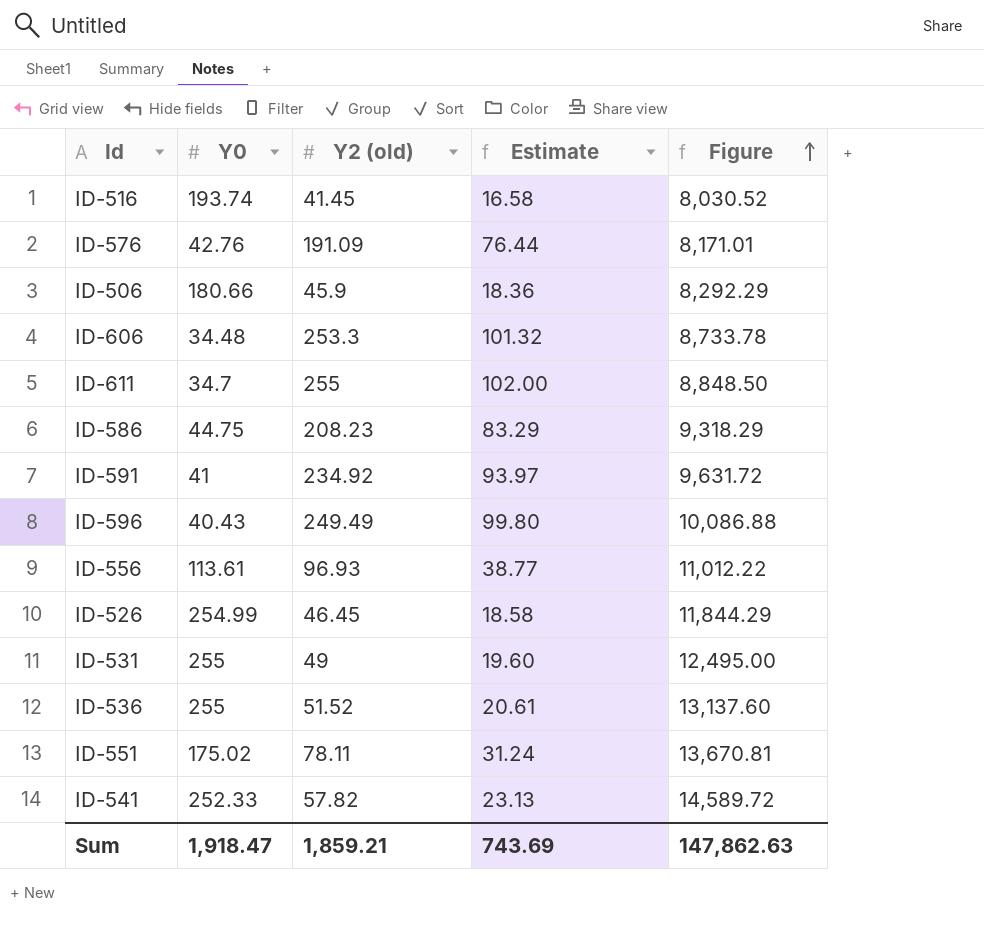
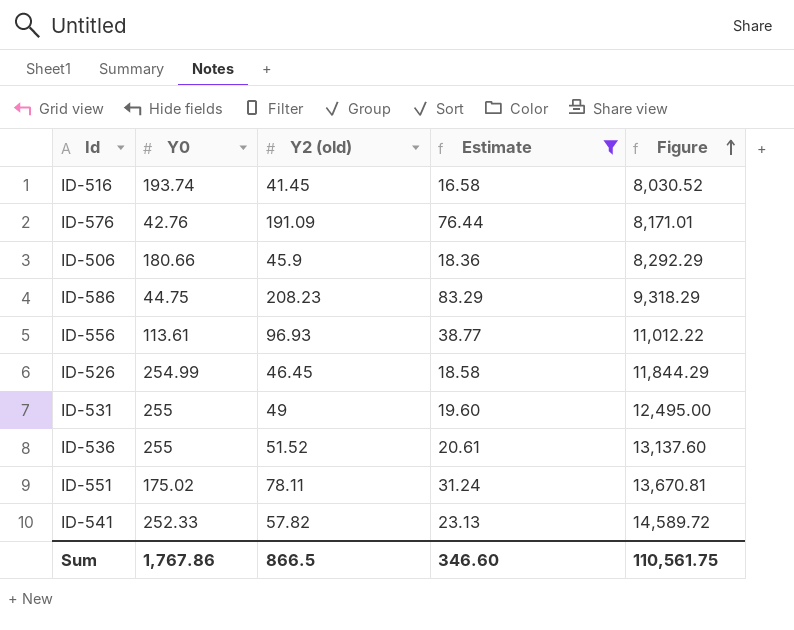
filter: none -> Estimate <= 83.29
Sum | Y0: 1,918.47 -> 1,767.86
Sum | Y2 (old): 1,859.21 -> 866.5
Sum | Estimate: 743.69 -> 346.60
Sum | Figure: 147,862.63 -> 110,561.75

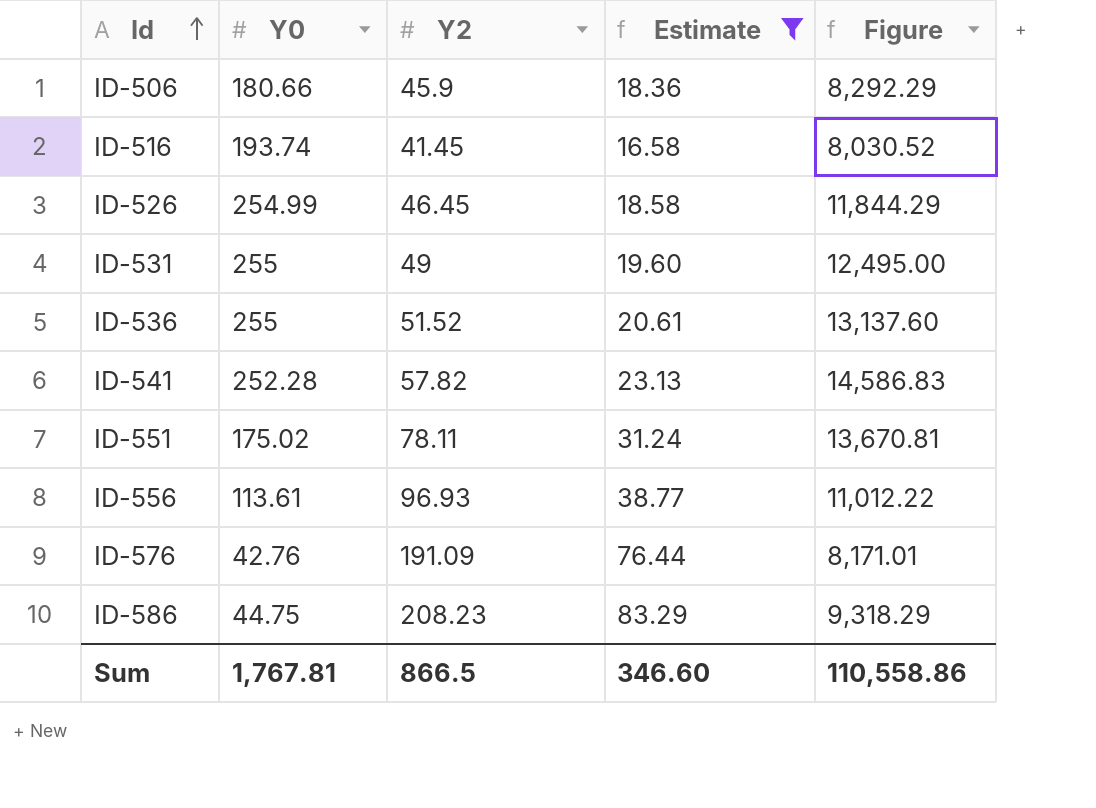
row order: Figure ascending -> Id ascending
column name: Y2 (old) -> Y2
ID-541 | Y0: 252.33 -> 252.28
ID-541 | Figure: 14,589.72 -> 14,586.83
Sum | Y0: 1,767.86 -> 1,767.81
Sum | Figure: 110,561.75 -> 110,558.86

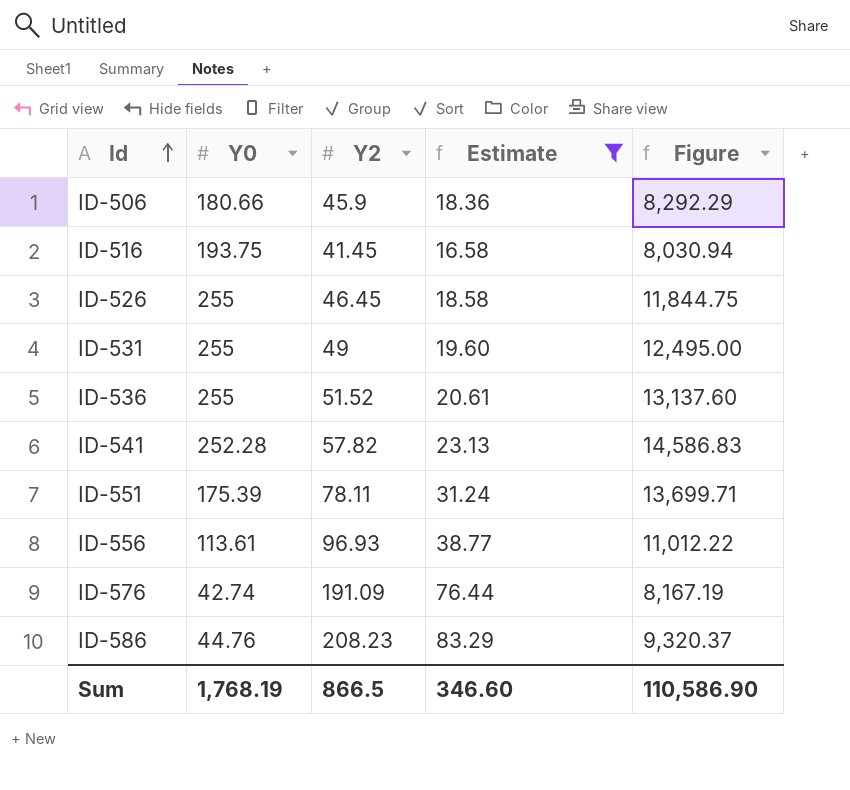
ID-516 | Y0: 193.74 -> 193.75
ID-516 | Figure: 8,030.52 -> 8,030.94
ID-526 | Y0: 254.99 -> 255
ID-526 | Figure: 11,844.29 -> 11,844.75
ID-551 | Y0: 175.02 -> 175.39
ID-551 | Figure: 13,670.81 -> 13,699.71
ID-576 | Y0: 42.76 -> 42.74
ID-576 | Figure: 8,171.01 -> 8,167.19
ID-586 | Y0: 44.75 -> 44.76
ID-586 | Figure: 9,318.29 -> 9,320.37
Sum | Y0: 1,767.81 -> 1,768.19
Sum | Figure: 110,558.86 -> 110,586.90

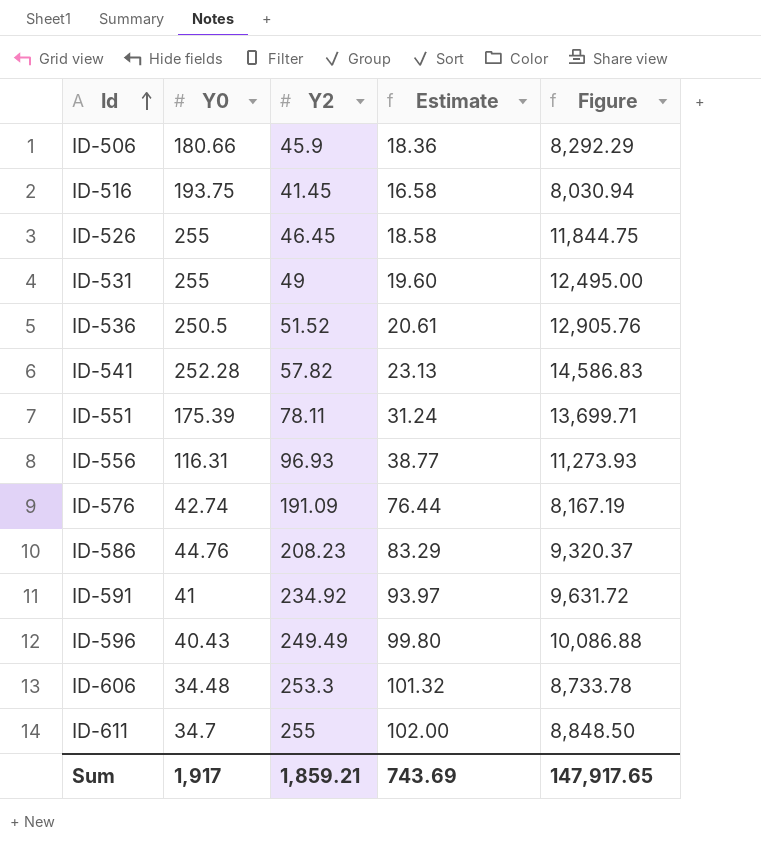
filter: Estimate <= 83.29 -> none
ID-536 | Y0: 255 -> 250.5
ID-536 | Figure: 13,137.60 -> 12,905.76
ID-556 | Y0: 113.61 -> 116.31
ID-556 | Figure: 11,012.22 -> 11,273.93
Sum | Y0: 1,768.19 -> 1,917
Sum | Y2: 866.5 -> 1,859.21
Sum | Estimate: 346.60 -> 743.69
Sum | Figure: 110,586.90 -> 147,917.65

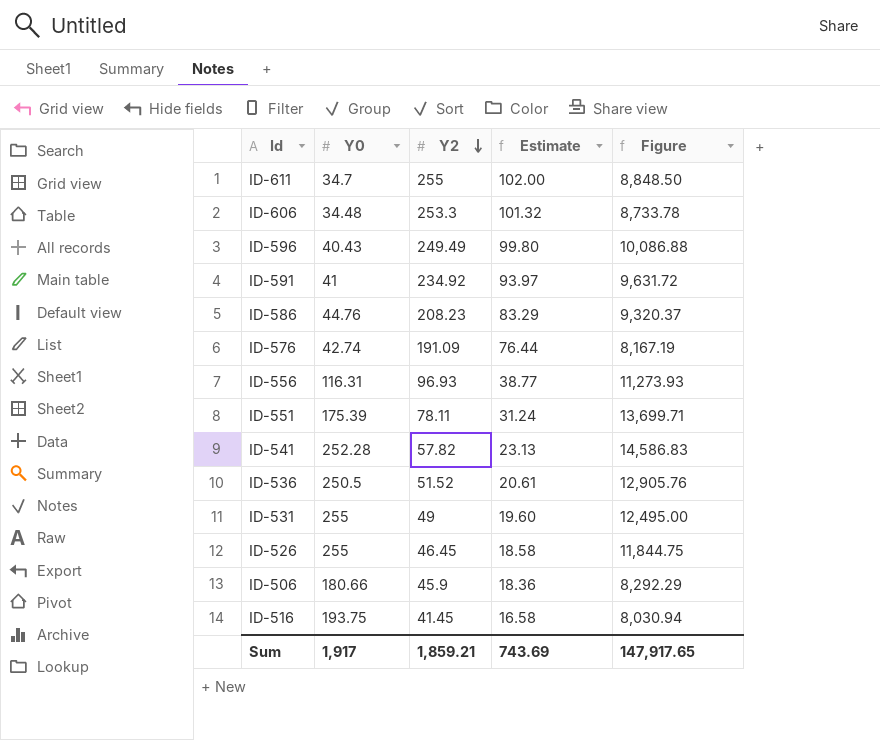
row order: Id ascending -> Y2 descending

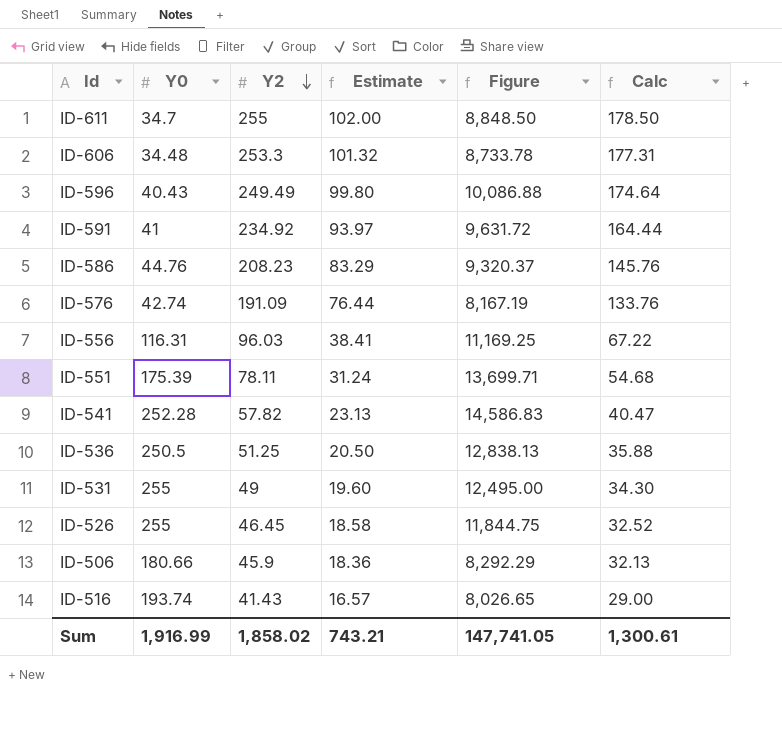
column Calc | formula: none -> [Y2] * 0.7
ID-556 | Y2: 96.93 -> 96.03
ID-556 | Estimate: 38.77 -> 38.41
ID-556 | Figure: 11,273.93 -> 11,169.25
ID-536 | Y2: 51.52 -> 51.25
ID-536 | Estimate: 20.61 -> 20.50
ID-536 | Figure: 12,905.76 -> 12,838.13
ID-516 | Y0: 193.75 -> 193.74
ID-516 | Y2: 41.45 -> 41.43
ID-516 | Estimate: 16.58 -> 16.57
ID-516 | Figure: 8,030.94 -> 8,026.65
Sum | Y0: 1,917 -> 1,916.99
Sum | Y2: 1,859.21 -> 1,858.02
Sum | Estimate: 743.69 -> 743.21
Sum | Figure: 147,917.65 -> 147,741.05

